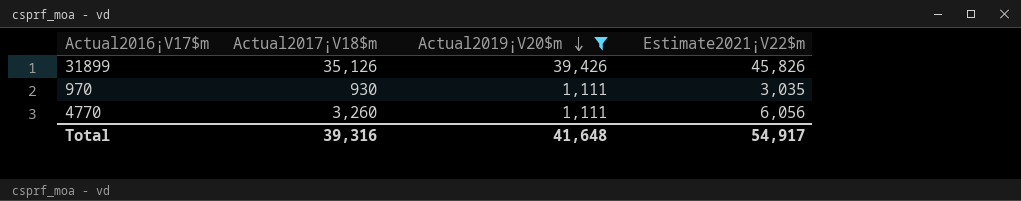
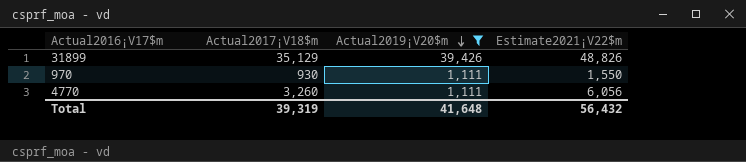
31899 | Actual2017¡V18$m: 35,126 -> 35,129
31899 | Estimate2021¡V22$m: 45,826 -> 48,826
970 | Estimate2021¡V22$m: 3,035 -> 1,550
Total | Actual2017¡V18$m: 39,316 -> 39,319
Total | Estimate2021¡V22$m: 54,917 -> 56,432

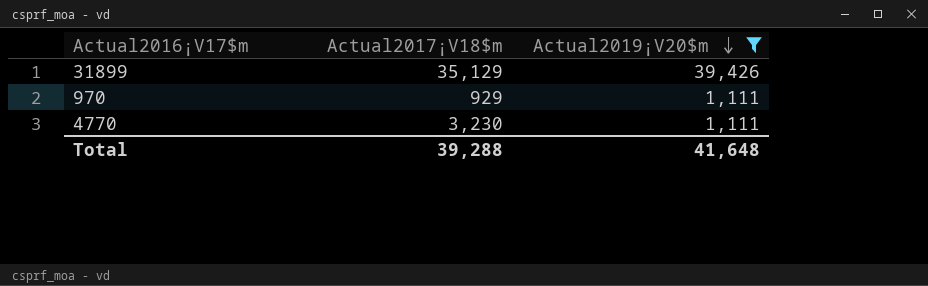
column Estimate2021¡V22$m | position: 4 -> none
970 | Actual2017¡V18$m: 930 -> 929
4770 | Actual2017¡V18$m: 3,260 -> 3,230
Total | Actual2017¡V18$m: 39,319 -> 39,288

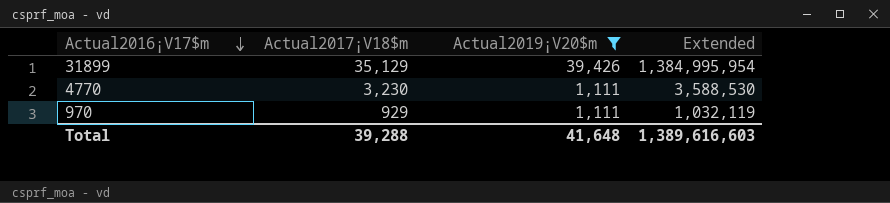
row order: Actual2019¡V20$m descending -> Actual2016¡V17$m descending
column Extended | formula: none -> [Actual2017¡V18$m] * [Actual2019¡V20$m]

